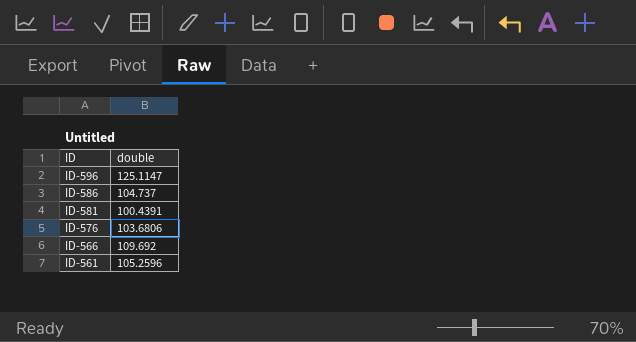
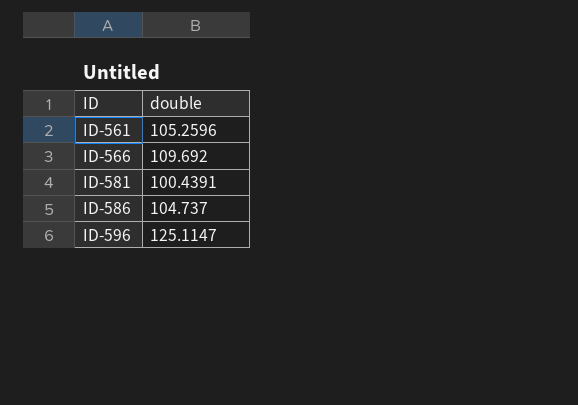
row order: ID descending -> ID ascending
row ID-576: 103.6806 -> none

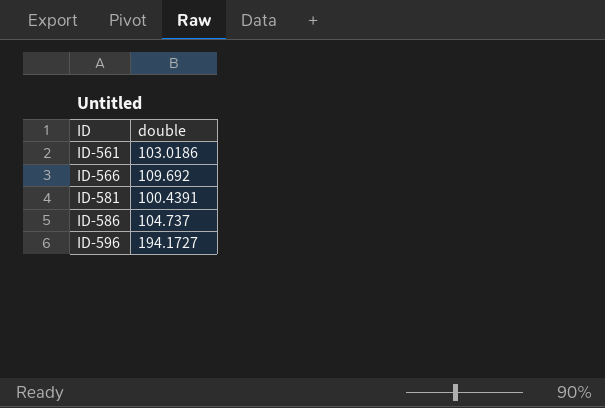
ID-561 | double: 105.2596 -> 103.0186
ID-596 | double: 125.1147 -> 194.1727

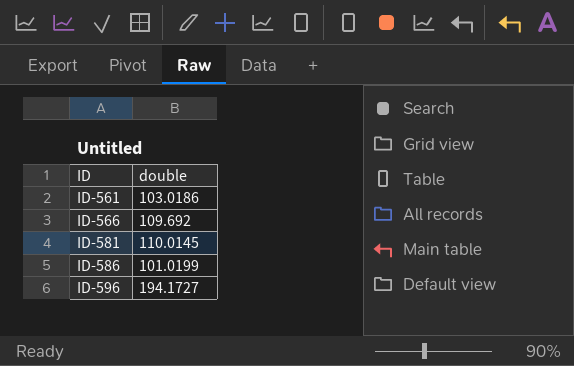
ID-581 | double: 100.4391 -> 110.0145
ID-586 | double: 104.737 -> 101.0199

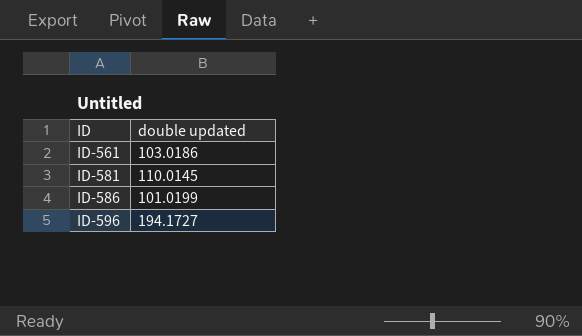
column name: double -> double updated
row ID-566: 109.692 -> none

